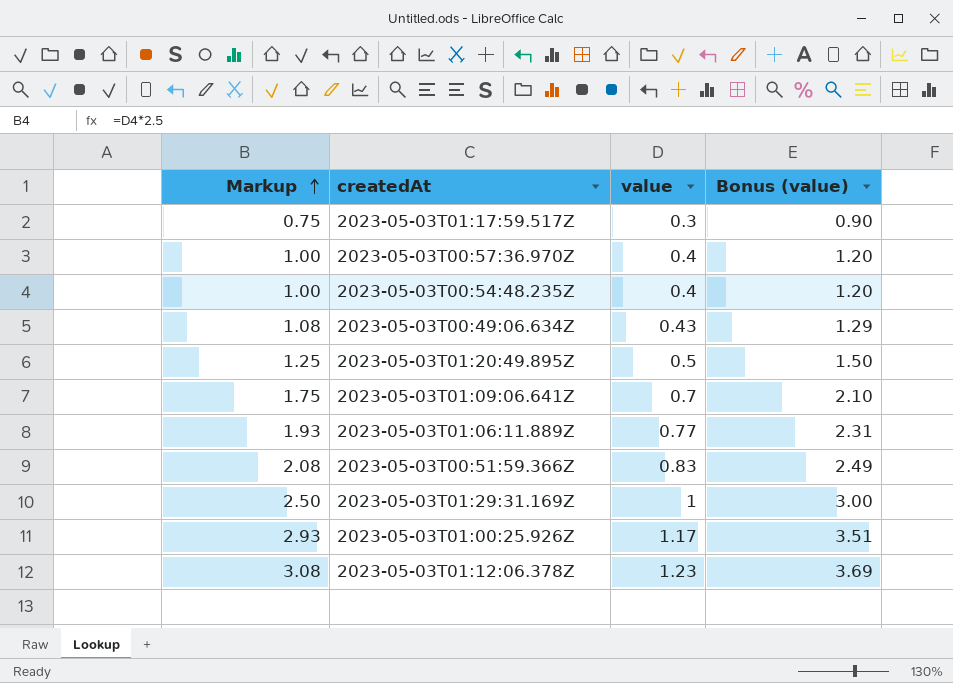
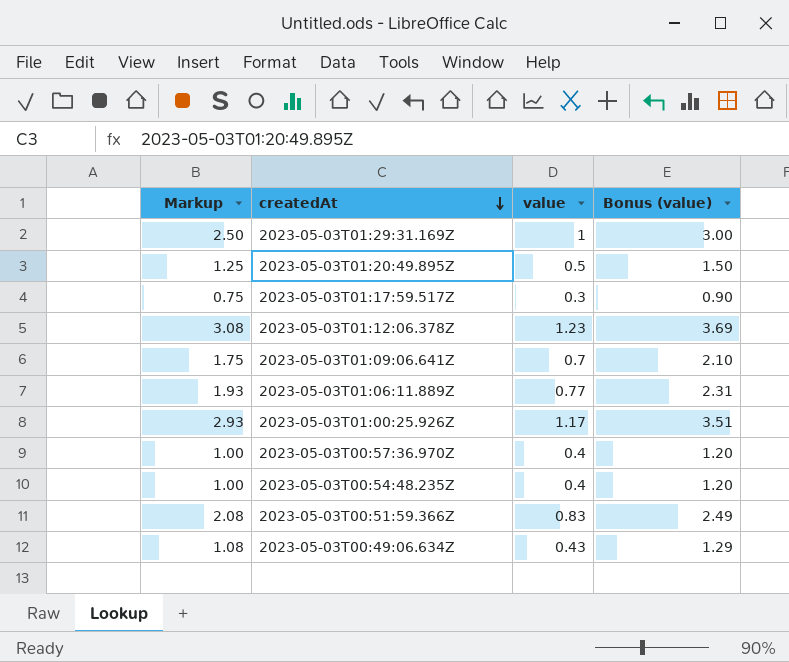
row order: Markup ascending -> createdAt descending

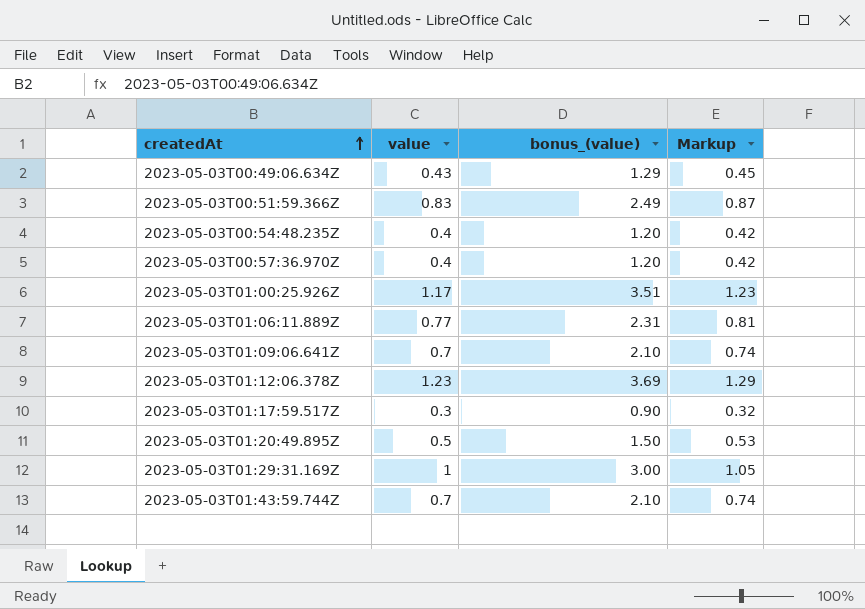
row order: createdAt descending -> createdAt ascending
column name: Bonus (value) -> bonus_(value)
column Markup | formula: [value] * 2.5 -> [value] * 1.05
column Markup | position: 1 -> 4
row 2023-05-03T01:43:59.744Z: none -> 0.7 | 2.10 | 0.74

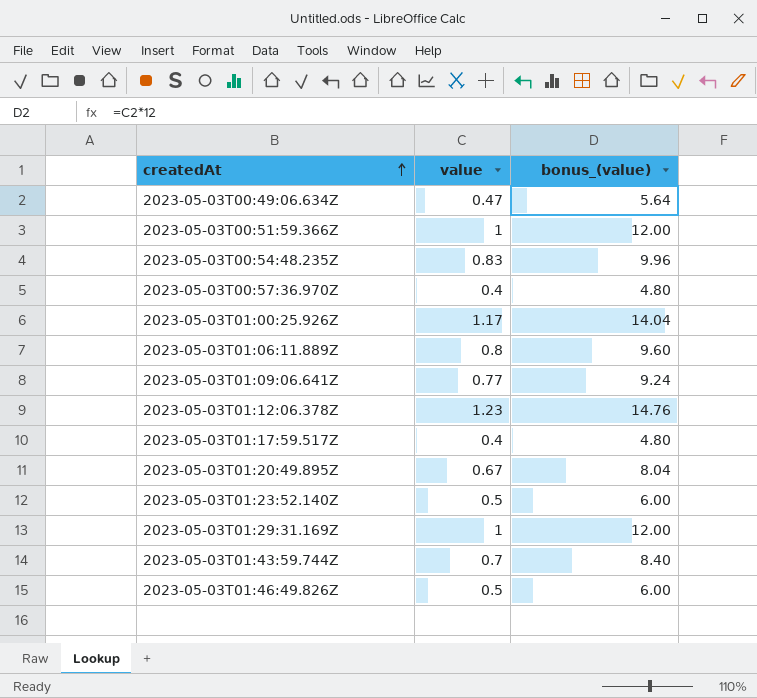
column Markup | formula: [value] * 1.05 -> none
column bonus_(value) | formula: [value] * 3 -> [value] * 12
2023-05-03T00:49:06.634Z | value: 0.43 -> 0.47
2023-05-03T00:51:59.366Z | value: 0.83 -> 1
2023-05-03T00:54:48.235Z | value: 0.4 -> 0.83
2023-05-03T01:06:11.889Z | value: 0.77 -> 0.8
2023-05-03T01:09:06.641Z | value: 0.7 -> 0.77
2023-05-03T01:17:59.517Z | value: 0.3 -> 0.4
2023-05-03T01:20:49.895Z | value: 0.5 -> 0.67
row 2023-05-03T01:23:52.140Z: none -> 0.5 | 6.00
row 2023-05-03T01:46:49.826Z: none -> 0.5 | 6.00

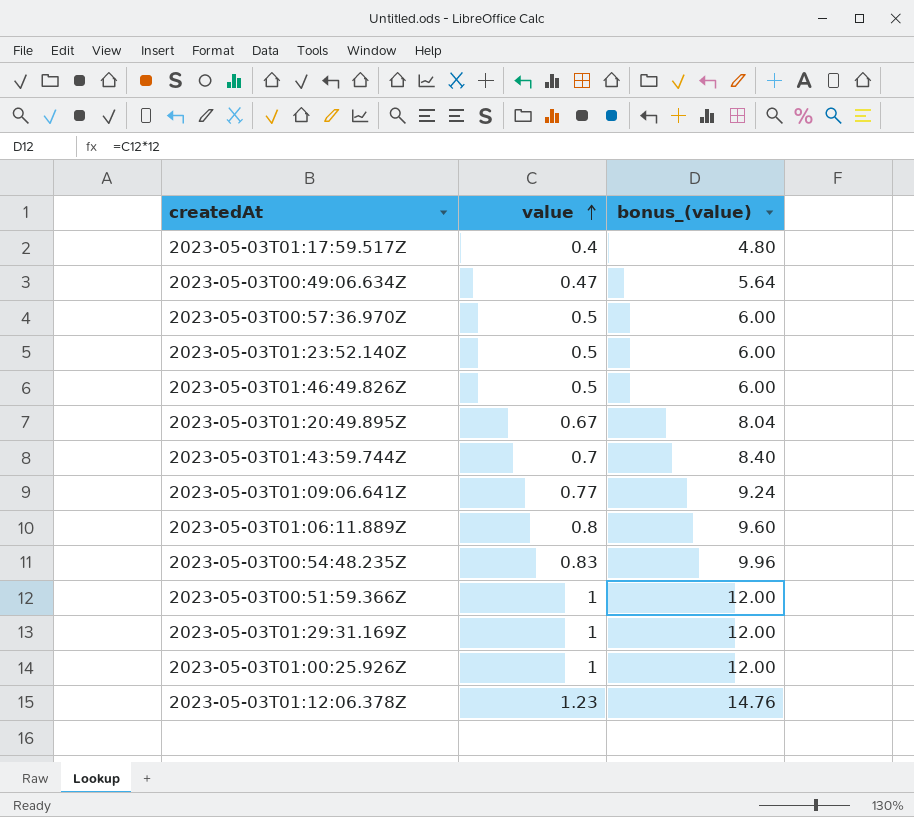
row order: createdAt ascending -> value ascending
2023-05-03T00:57:36.970Z | value: 0.4 -> 0.5
2023-05-03T00:57:36.970Z | bonus_(value): 4.80 -> 6.00
2023-05-03T01:00:25.926Z | value: 1.17 -> 1
2023-05-03T01:00:25.926Z | bonus_(value): 14.04 -> 12.00

